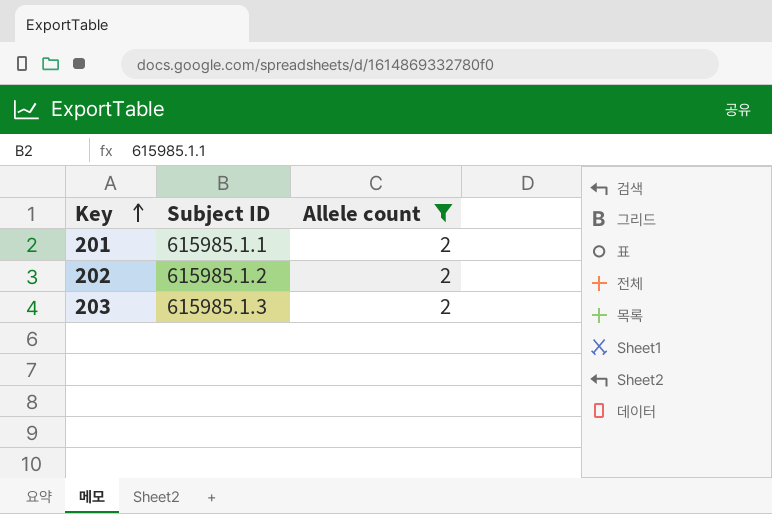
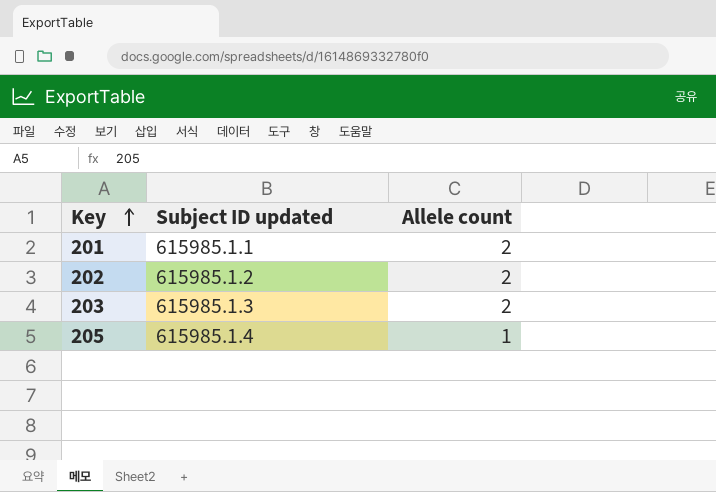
filter: Allele count = 2 -> none
column name: Subject ID -> Subject ID updated

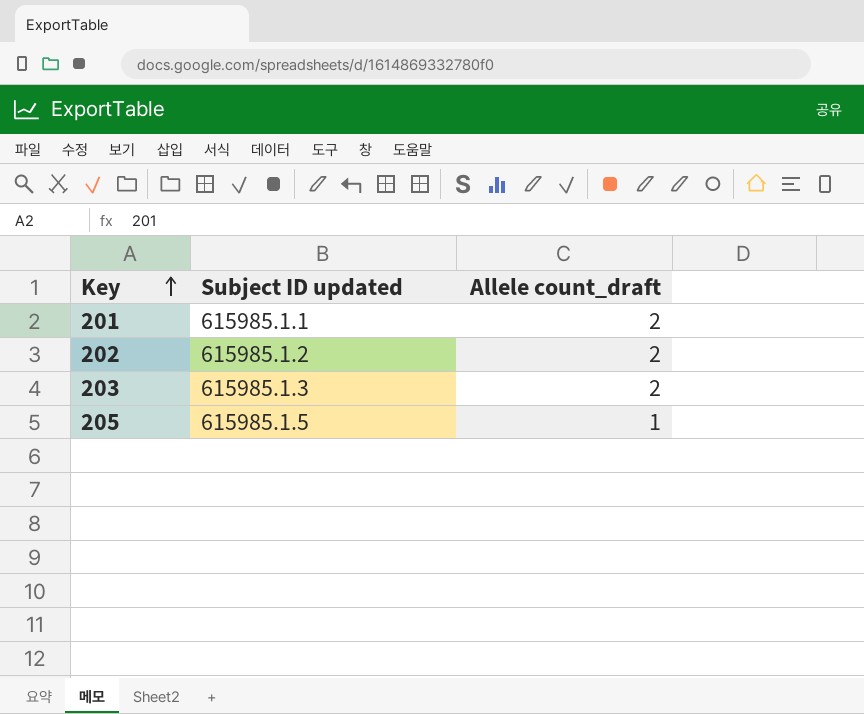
column name: Allele count -> Allele count_draft
205 | Subject ID updated: 615985.1.4 -> 615985.1.5

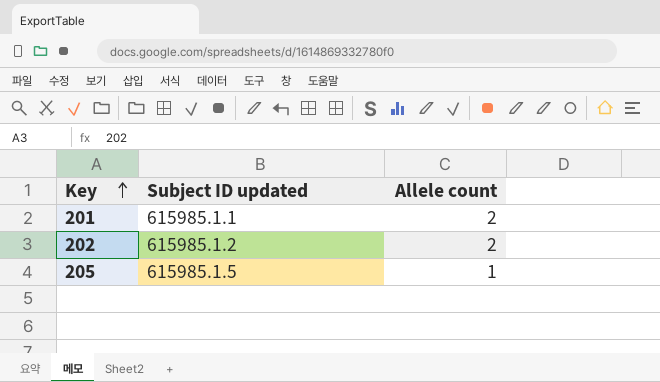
column name: Allele count_draft -> Allele count
row 203: 615985.1.3 | 2 -> none

